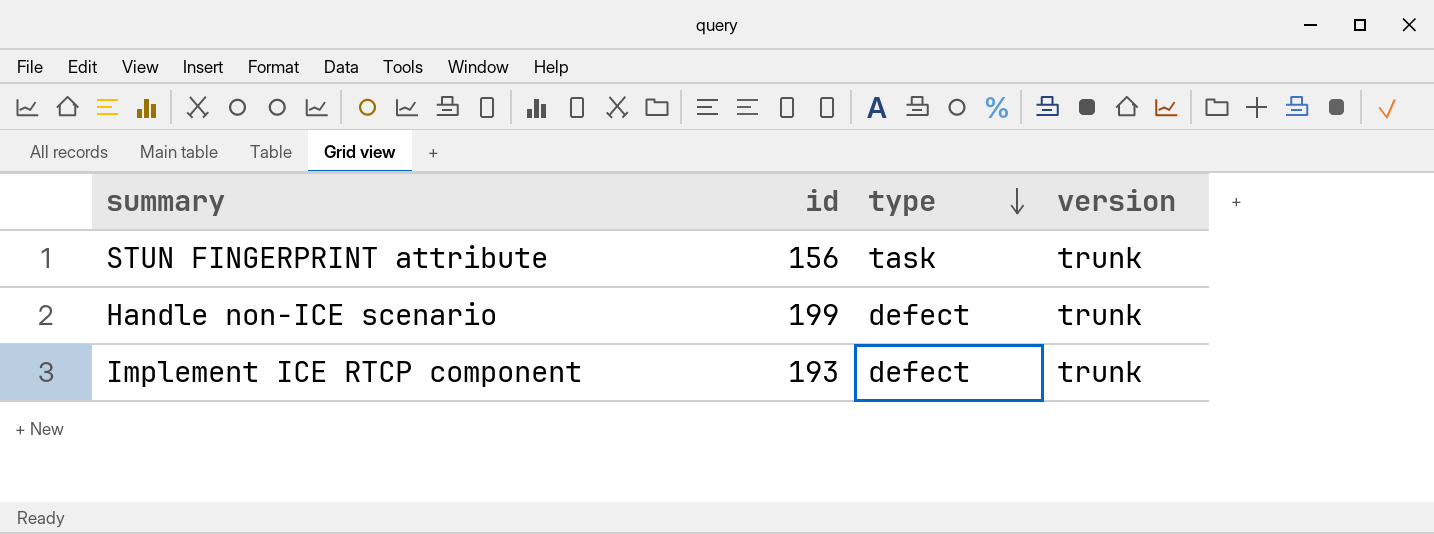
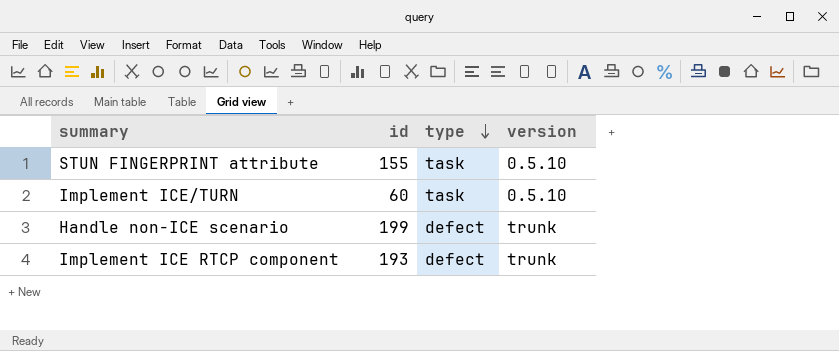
STUN FINGERPRINT attribute | id: 156 -> 155
STUN FINGERPRINT attribute | version: trunk -> 0.5.10
row Implement ICE/TURN: none -> 60 | task | 0.5.10

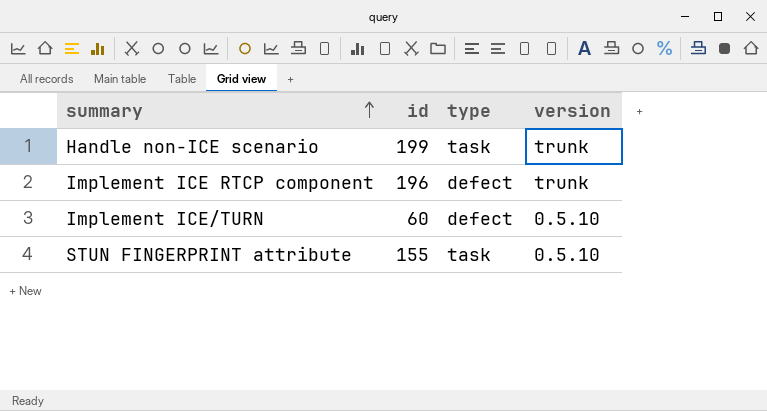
row order: type descending -> summary ascending
Handle non-ICE scenario | type: defect -> task
Implement ICE RTCP component | id: 193 -> 196
Implement ICE/TURN | type: task -> defect

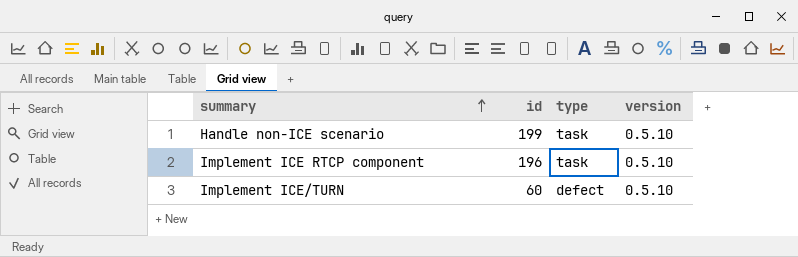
row STUN FINGERPRINT attribute: 155 | task | 0.5.10 -> none
Handle non-ICE scenario | version: trunk -> 0.5.10
Implement ICE RTCP component | type: defect -> task
Implement ICE RTCP component | version: trunk -> 0.5.10

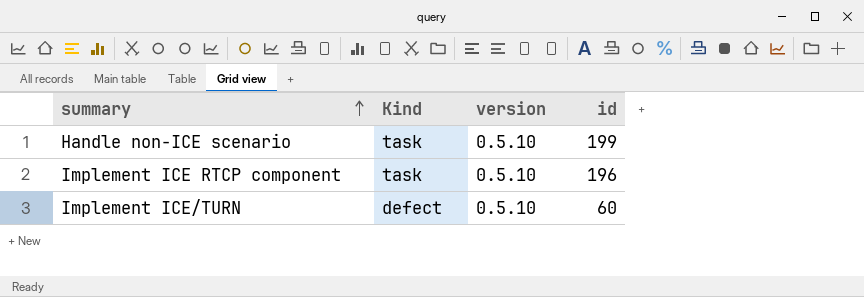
column name: type -> Kind
column id | position: 2 -> 4

